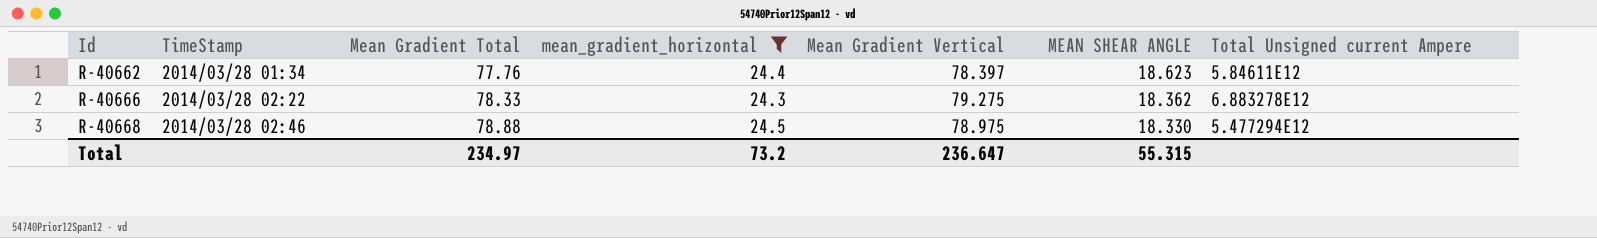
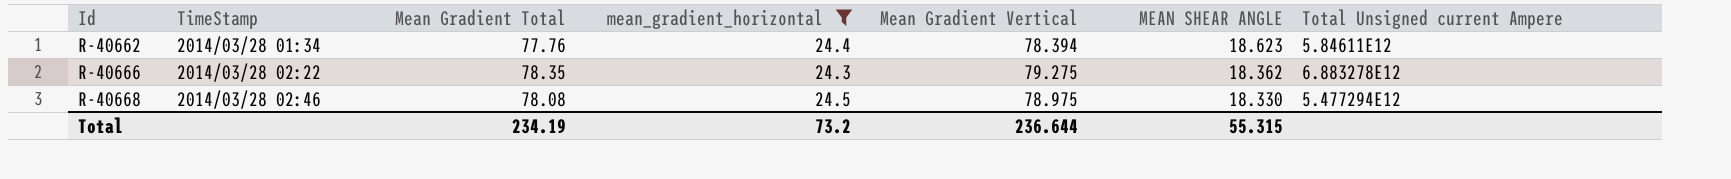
R-40662 | Mean Gradient Vertical: 78.397 -> 78.394
R-40666 | Mean Gradient Total: 78.33 -> 78.35
R-40668 | Mean Gradient Total: 78.88 -> 78.08
Total | Mean Gradient Total: 234.97 -> 234.19
Total | Mean Gradient Vertical: 236.647 -> 236.644

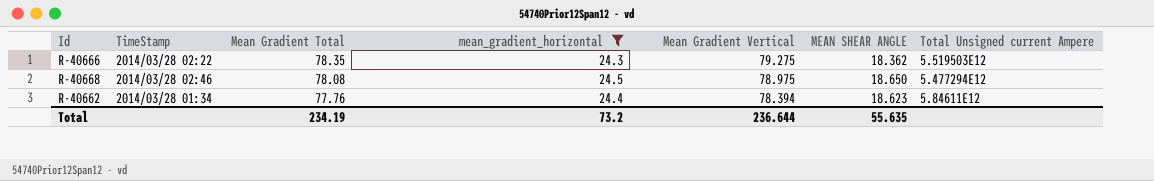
row order: Id ascending -> Mean Gradient Total descending
R-40666 | Total Unsigned current Ampere: 6.883278E12 -> 5.519503E12
R-40668 | MEAN SHEAR ANGLE: 18.330 -> 18.650
Total | MEAN SHEAR ANGLE: 55.315 -> 55.635

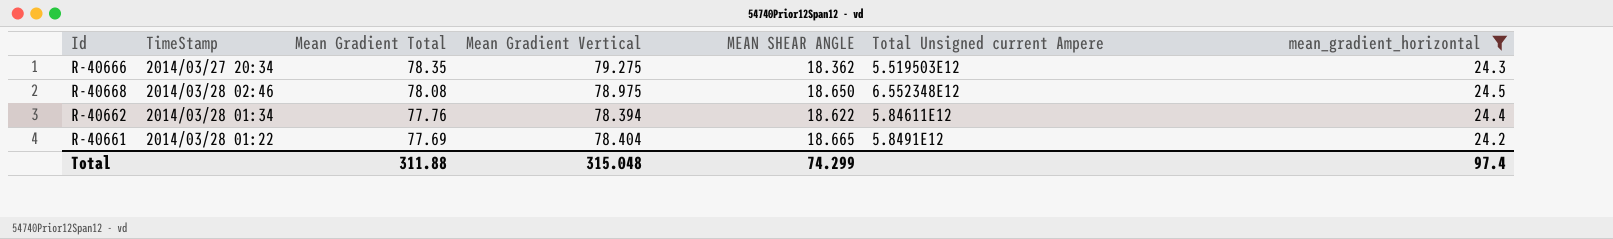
column mean_gradient_horizontal | position: 4 -> 7
R-40666 | TimeStamp: 2014/03/28 02:22 -> 2014/03/27 20:34
R-40668 | Total Unsigned current Ampere: 5.477294E12 -> 6.552348E12
R-40662 | MEAN SHEAR ANGLE: 18.623 -> 18.622
row R-40661: none -> 2014/03/28 01:22 | 77.69 | 78.404 | 18.665 | 5.8491E12 | 24.2
Total | Mean Gradient Total: 234.19 -> 311.88
Total | Mean Gradient Vertical: 236.644 -> 315.048
Total | MEAN SHEAR ANGLE: 55.635 -> 74.299
Total | mean_gradient_horizontal: 73.2 -> 97.4

